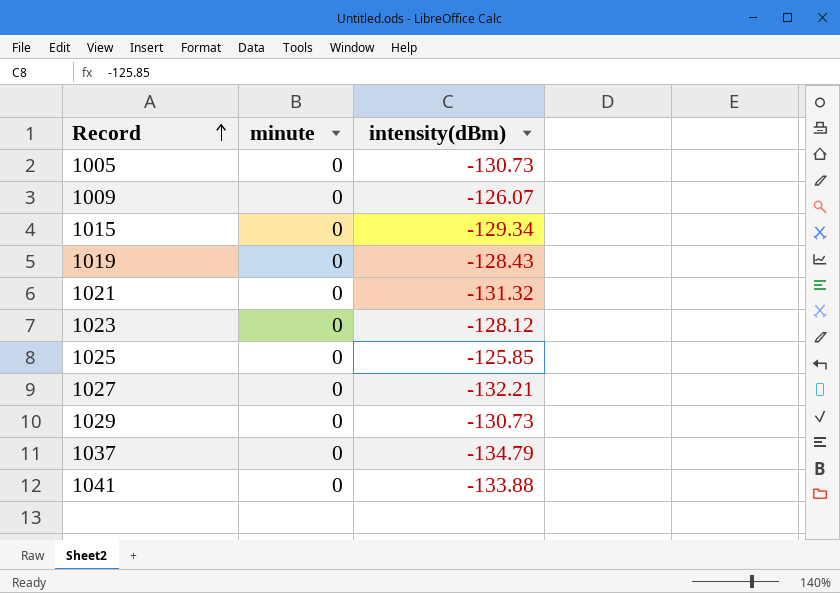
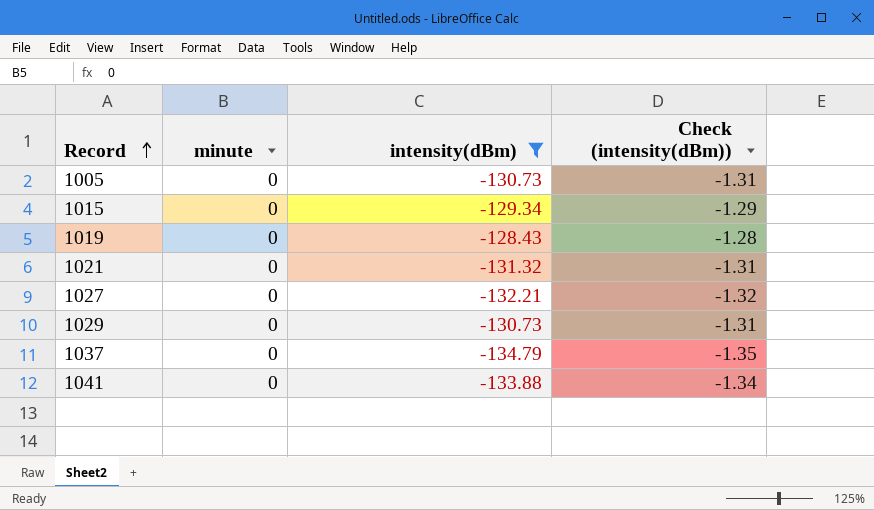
filter: none -> intensity(dBm) <= -128.43
column Check (intensity(dBm)) | formula: none -> [intensity(dBm)] * 0.01

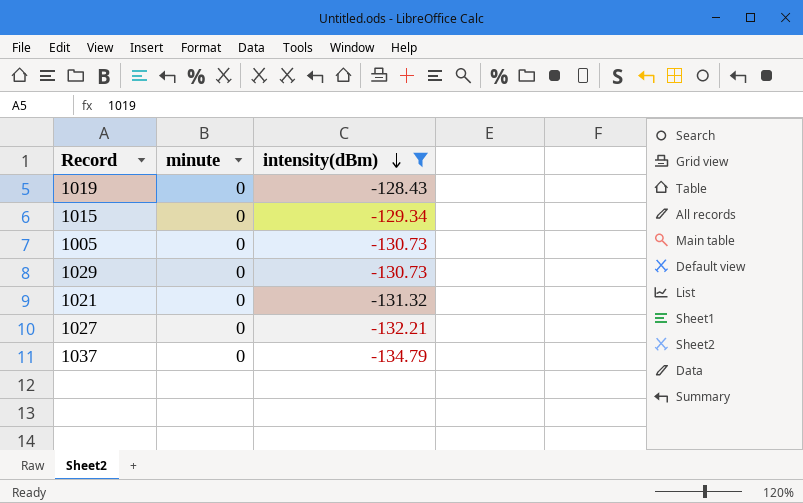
row order: Record ascending -> intensity(dBm) descending
column Check (intensity(dBm)) | formula: [intensity(dBm)] * 0.01 -> none
row 1041: 0 | -133.88 | -1.34 -> none

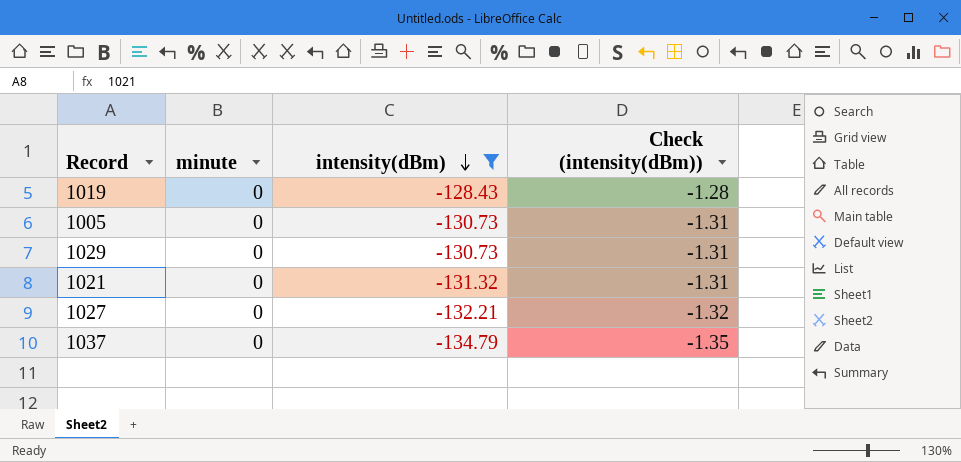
column Check (intensity(dBm)) | formula: none -> [intensity(dBm)] * 0.01
row 1015: 0 | -129.34 -> none

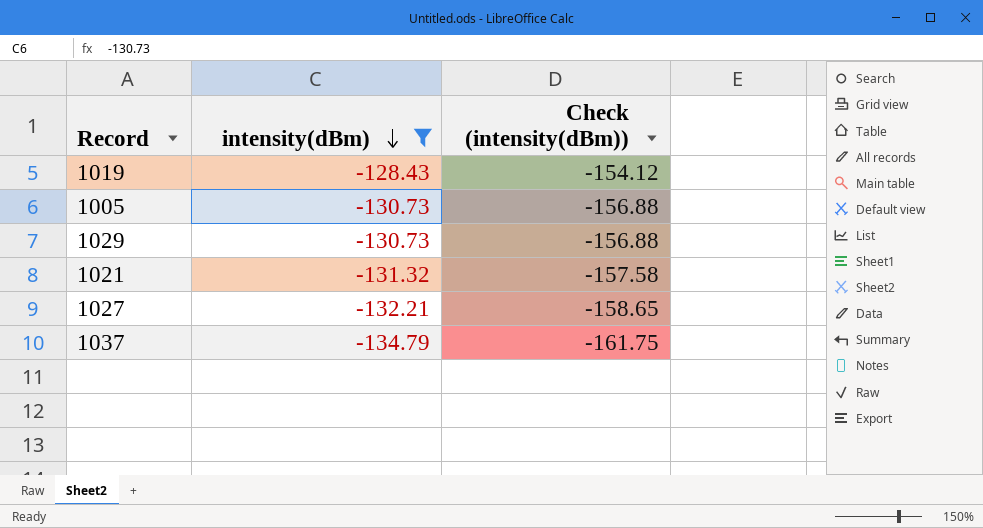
column minute | position: 2 -> none
column Check (intensity(dBm)) | formula: [intensity(dBm)] * 0.01 -> [intensity(dBm)] * 1.2

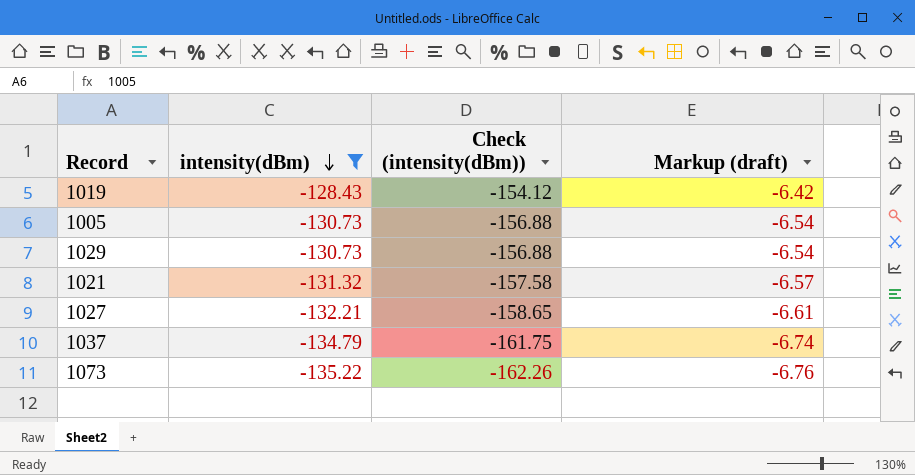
column Markup (draft) | formula: none -> [intensity(dBm)] * 0.05
row 1073: none -> -135.22 | -162.26 | -6.76

